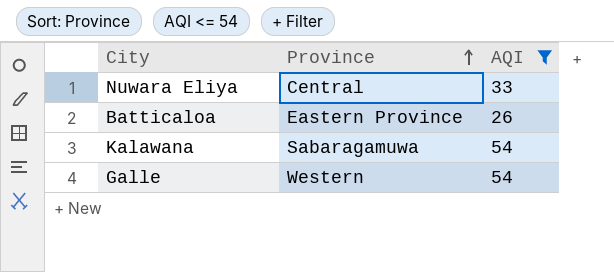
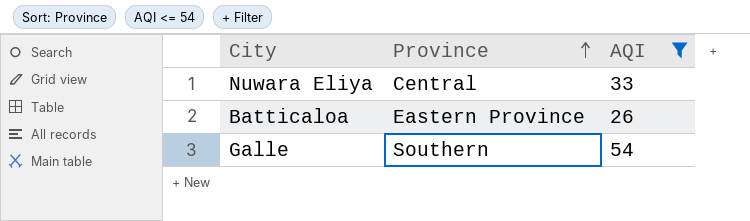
row Kalawana: Sabaragamuwa | 54 -> none
Galle | Province: Western -> Southern

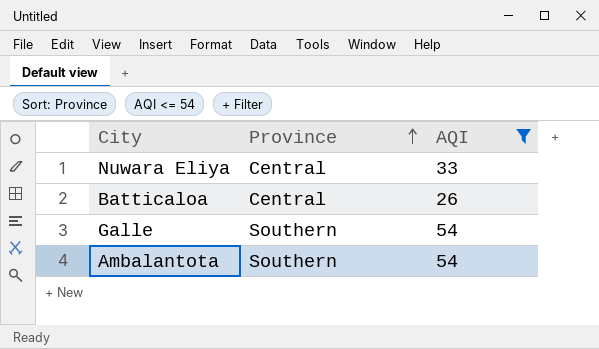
Batticaloa | Province: Eastern Province -> Central
row Ambalantota: none -> Southern | 54

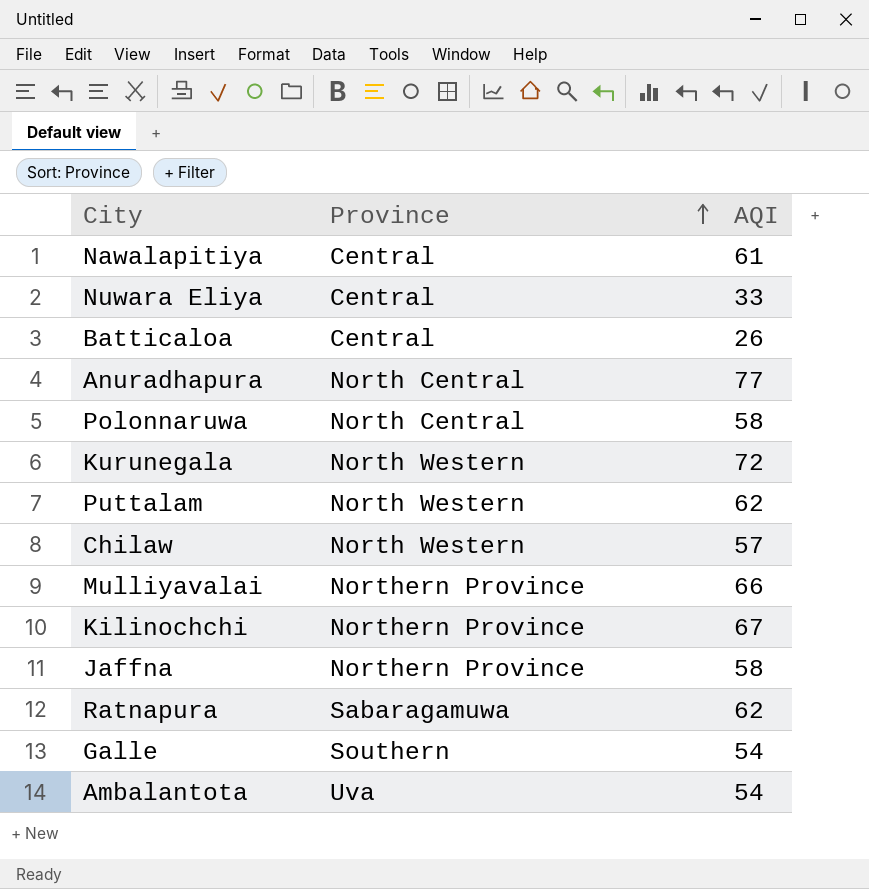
filter: AQI <= 54 -> none
Ambalantota | Province: Southern -> Uva

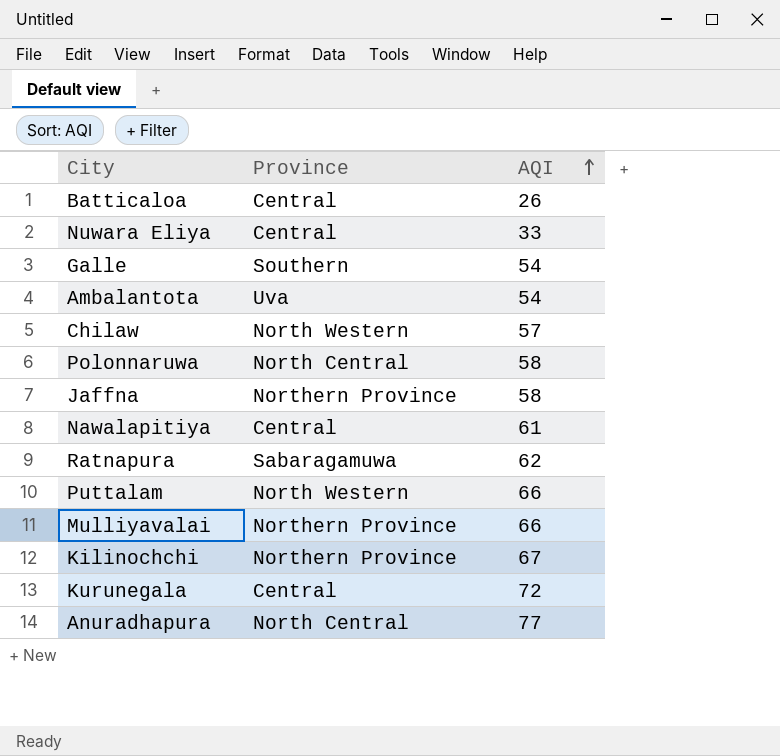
row order: Province ascending -> AQI ascending
Puttalam | AQI: 62 -> 66
Kurunegala | Province: North Western -> Central

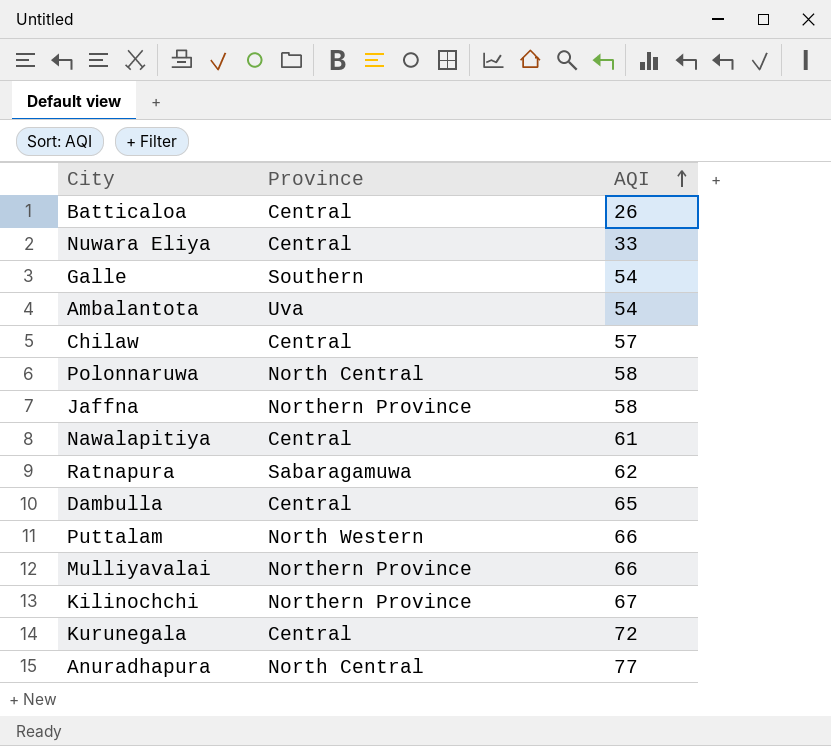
Chilaw | Province: North Western -> Central
row Dambulla: none -> Central | 65

